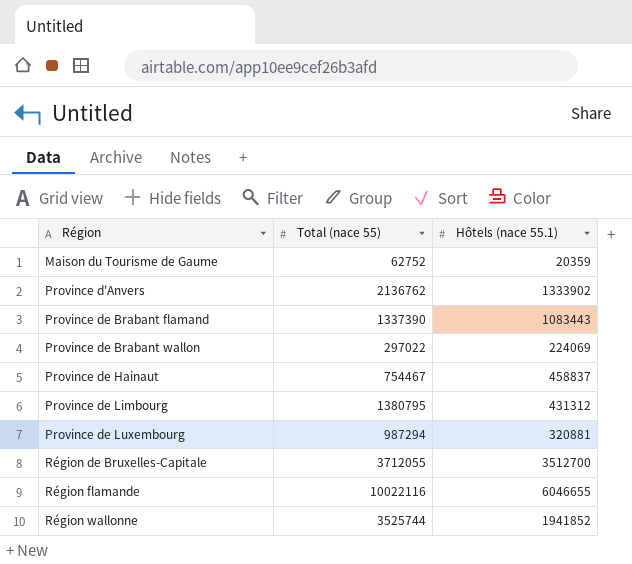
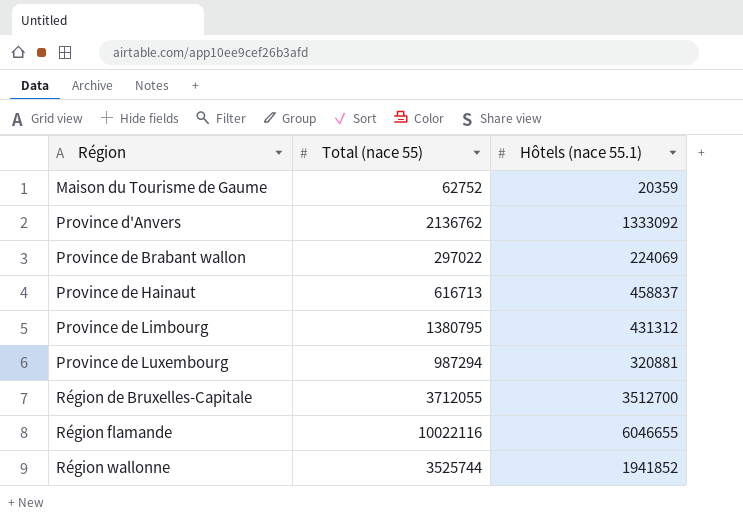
row Province de Brabant flamand: 1337390 | 1083443 -> none
Province d'Anvers | Hôtels (nace 55.1): 1333902 -> 1333092
Province de Hainaut | Total (nace 55): 754467 -> 616713

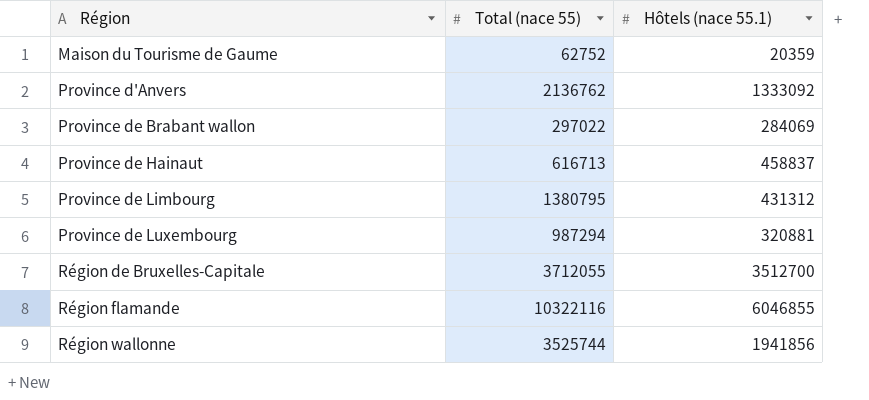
Province de Brabant wallon | Hôtels (nace 55.1): 224069 -> 284069
Région flamande | Total (nace 55): 10022116 -> 10322116
Région flamande | Hôtels (nace 55.1): 6046655 -> 6046855
Région wallonne | Hôtels (nace 55.1): 1941852 -> 1941856

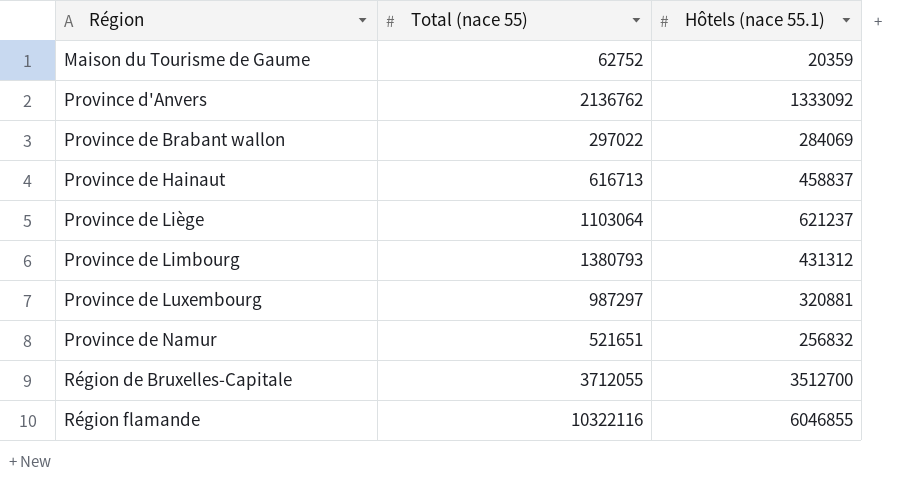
row Région wallonne: 3525744 | 1941856 -> none
row Province de Liège: none -> 1103064 | 621237
Province de Limbourg | Total (nace 55): 1380795 -> 1380793
Province de Luxembourg | Total (nace 55): 987294 -> 987297
row Province de Namur: none -> 521651 | 256832

